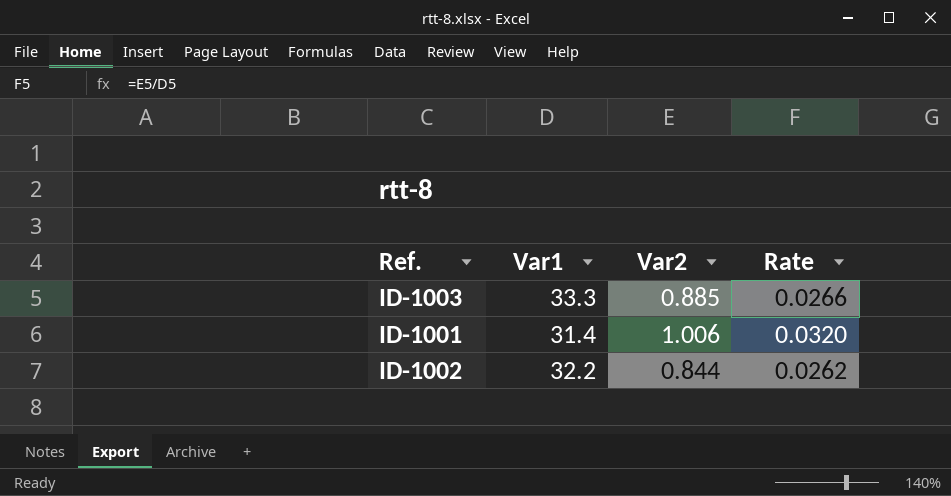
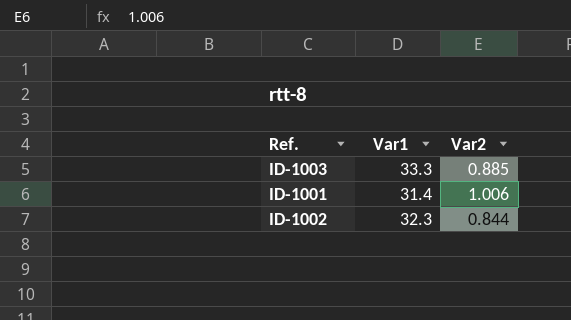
column Rate | formula: [Var2] / [Var1] -> none
ID-1002 | Var1: 32.2 -> 32.3

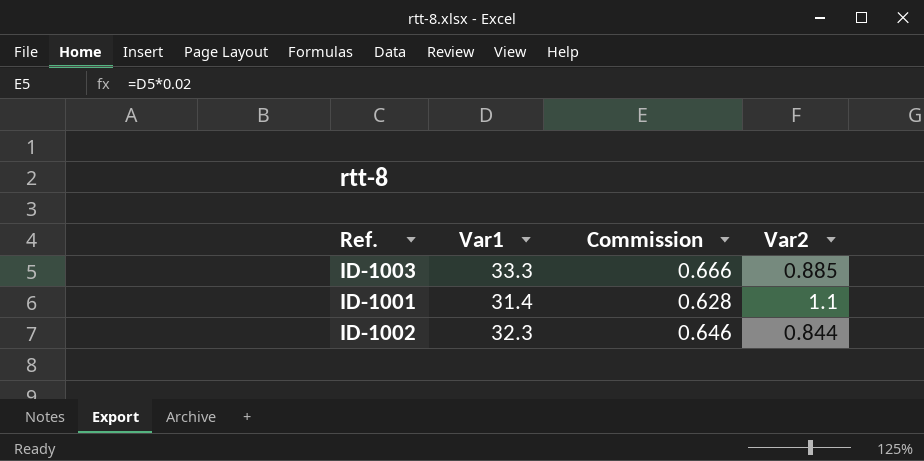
column Commission | formula: none -> [Var1] * 0.02
ID-1001 | Var2: 1.006 -> 1.1

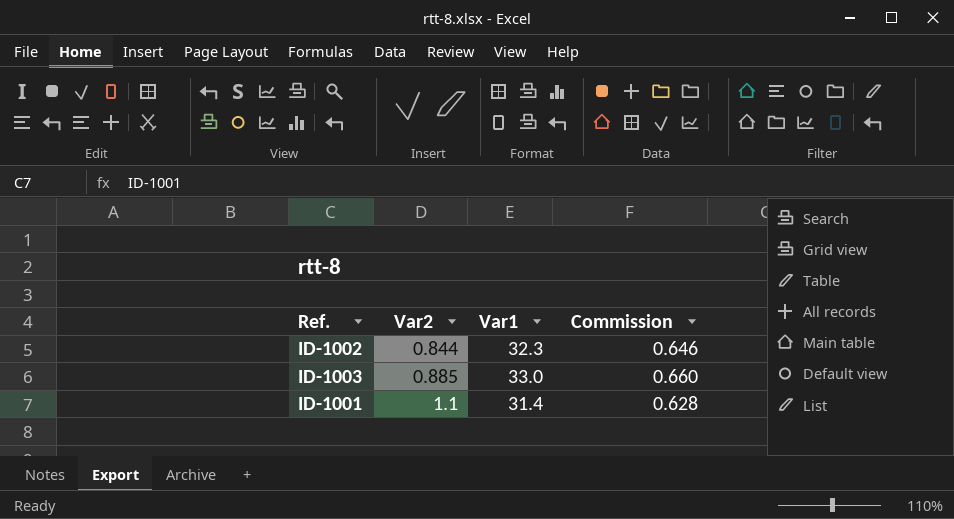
row order: none -> Var2 ascending
column Var2 | position: 4 -> 2
ID-1003 | Var1: 33.3 -> 33.0
ID-1003 | Commission: 0.666 -> 0.660

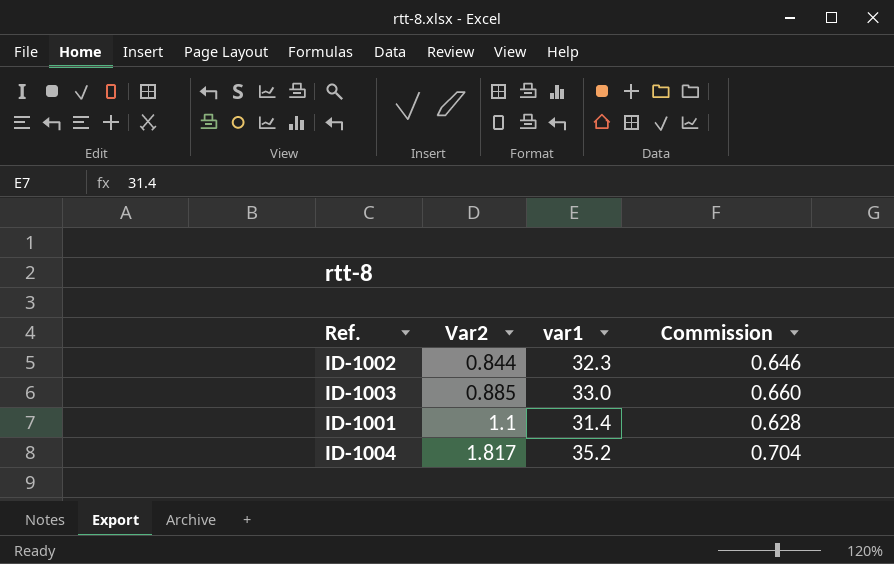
column name: Var1 -> var1
row ID-1004: none -> 1.817 | 35.2 | 0.704

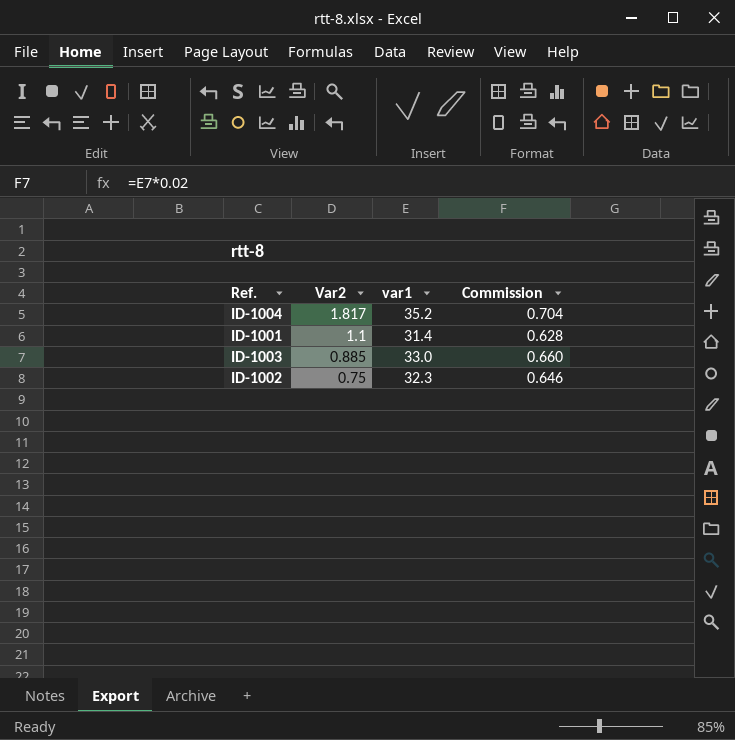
row order: Var2 ascending -> Var2 descending
ID-1002 | Var2: 0.844 -> 0.75

